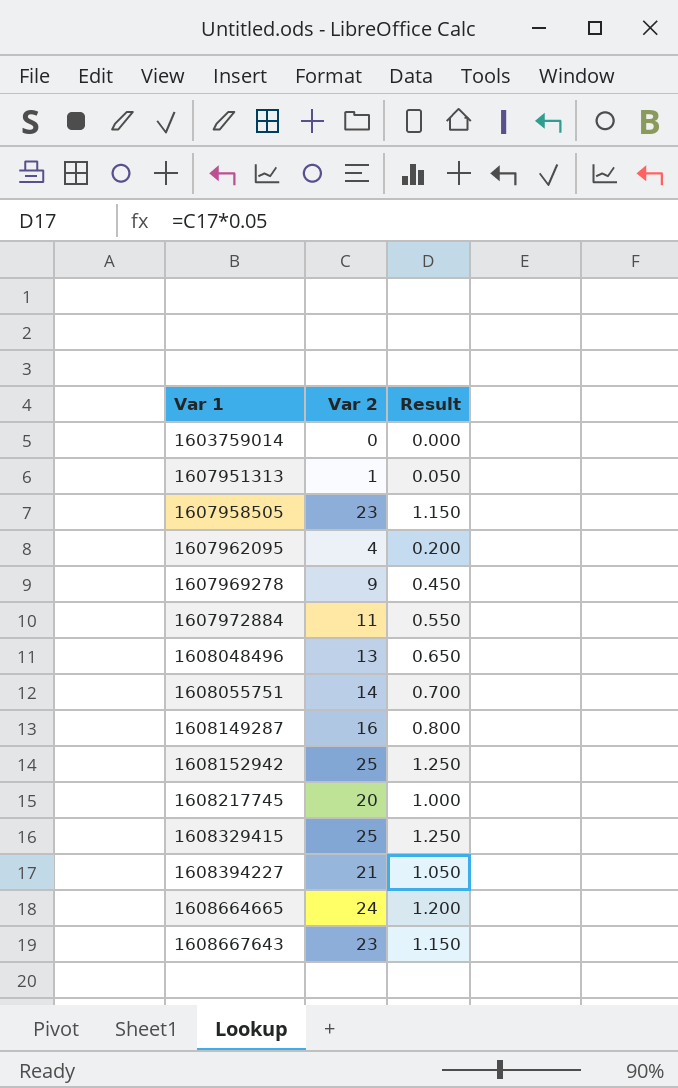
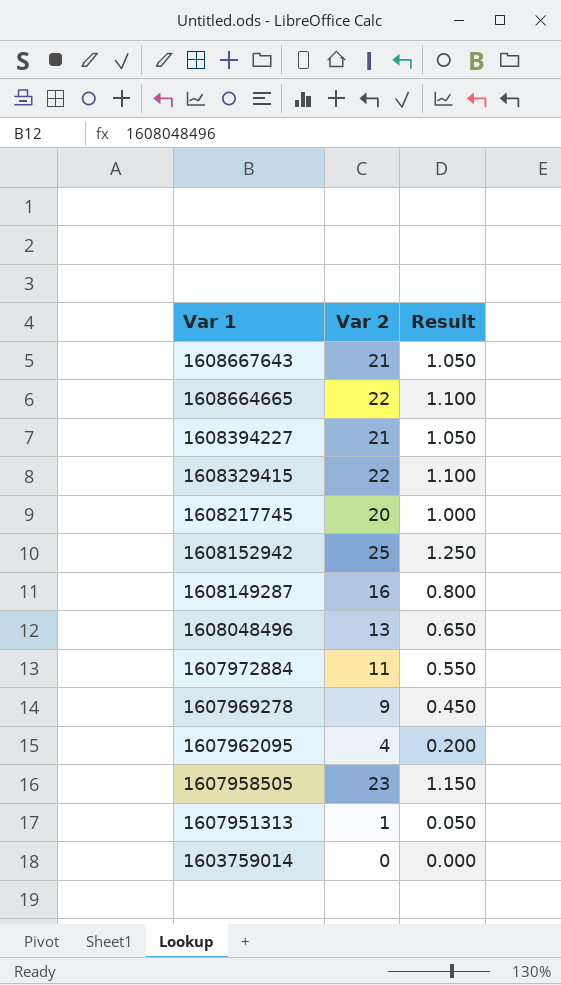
row order: Var 1 ascending -> Var 1 descending
row 1608055751: 14 | 0.700 -> none
1608667643 | Var 2: 23 -> 21
1608667643 | Result: 1.150 -> 1.050
1608664665 | Var 2: 24 -> 22
1608664665 | Result: 1.200 -> 1.100
1608329415 | Var 2: 25 -> 22
1608329415 | Result: 1.250 -> 1.100

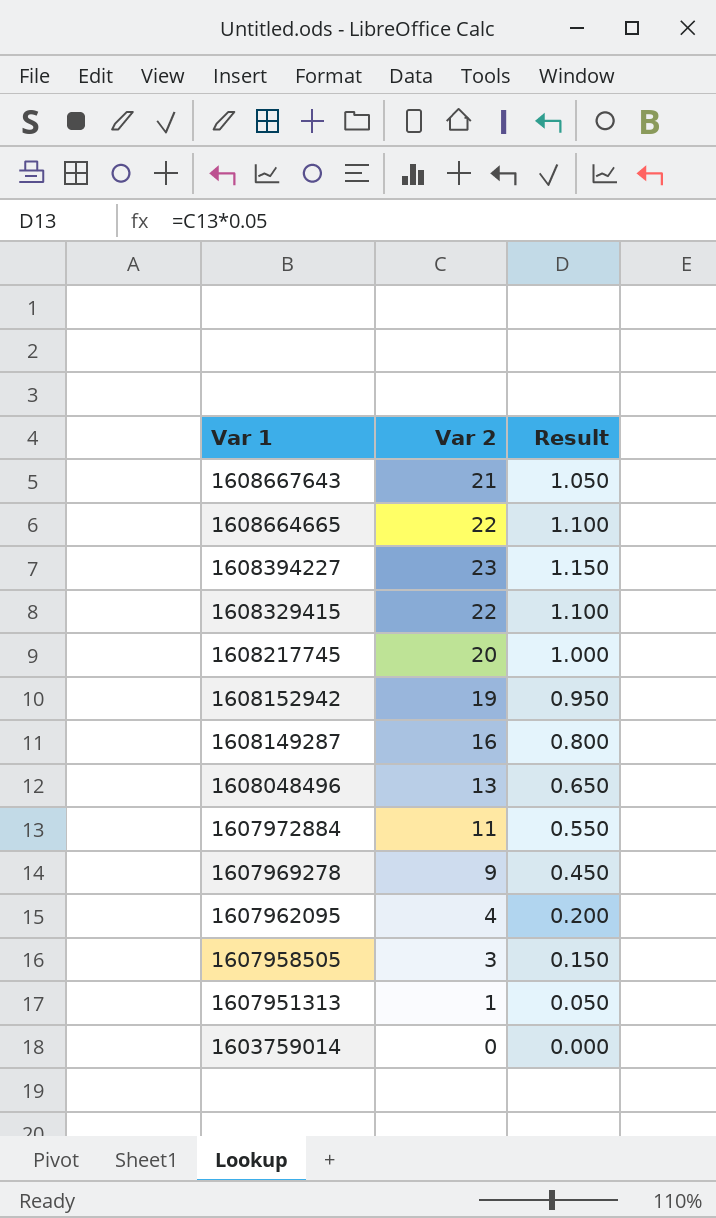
1608394227 | Var 2: 21 -> 23
1608394227 | Result: 1.050 -> 1.150
1608152942 | Var 2: 25 -> 19
1608152942 | Result: 1.250 -> 0.950
1607958505 | Var 2: 23 -> 3
1607958505 | Result: 1.150 -> 0.150

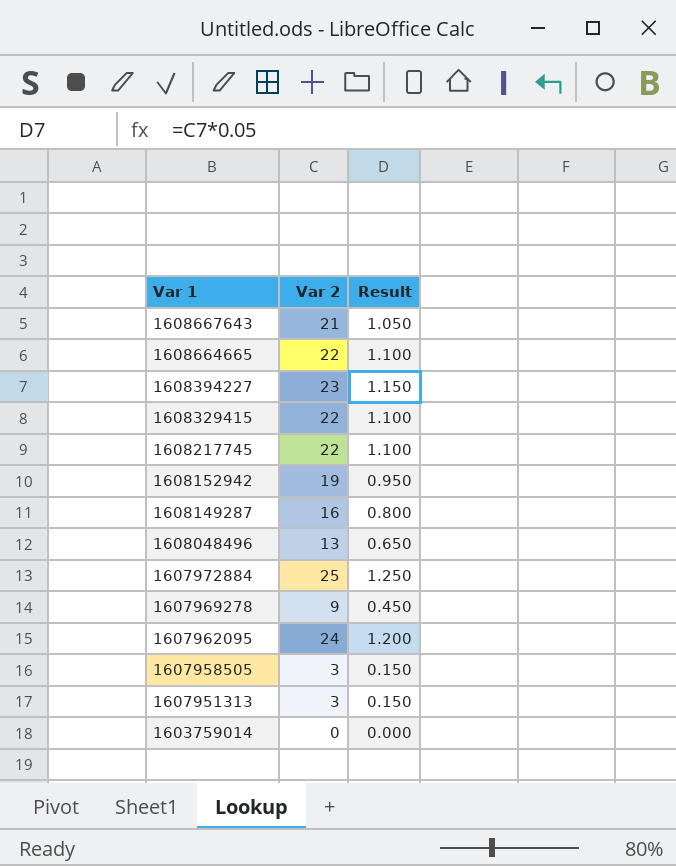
1608217745 | Var 2: 20 -> 22
1608217745 | Result: 1.000 -> 1.100
1607972884 | Var 2: 11 -> 25
1607972884 | Result: 0.550 -> 1.250
1607962095 | Var 2: 4 -> 24
1607962095 | Result: 0.200 -> 1.200
1607951313 | Var 2: 1 -> 3
1607951313 | Result: 0.050 -> 0.150

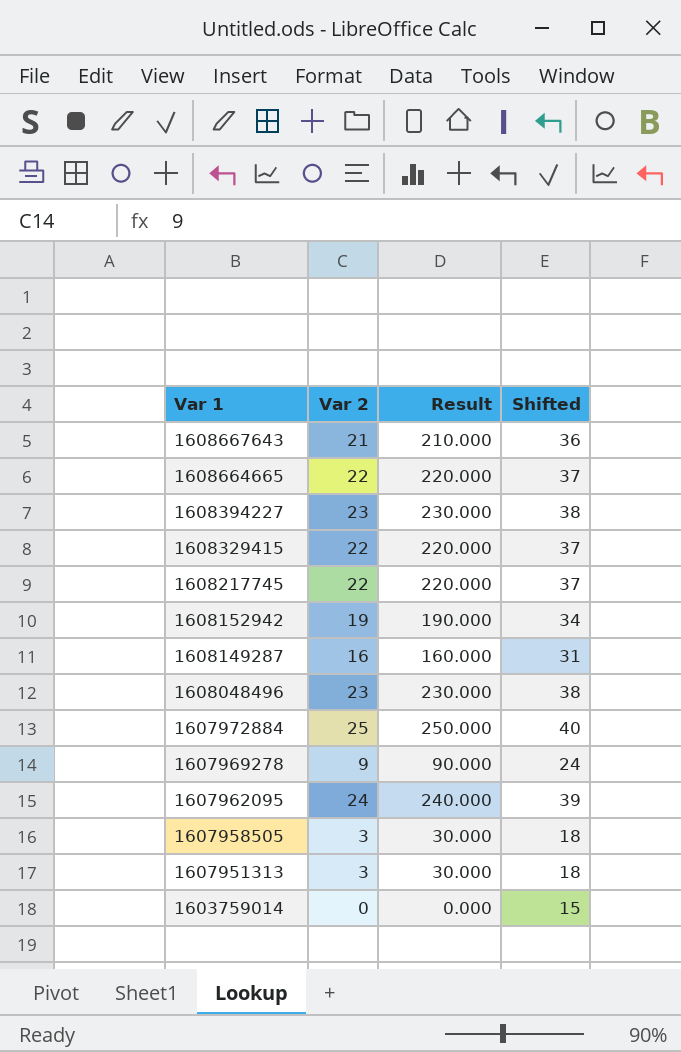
column Result | formula: [Var 2] * 0.05 -> [Var 2] * 10
column Shifted | formula: none -> [Var 2] + 15
1608048496 | Var 2: 13 -> 23

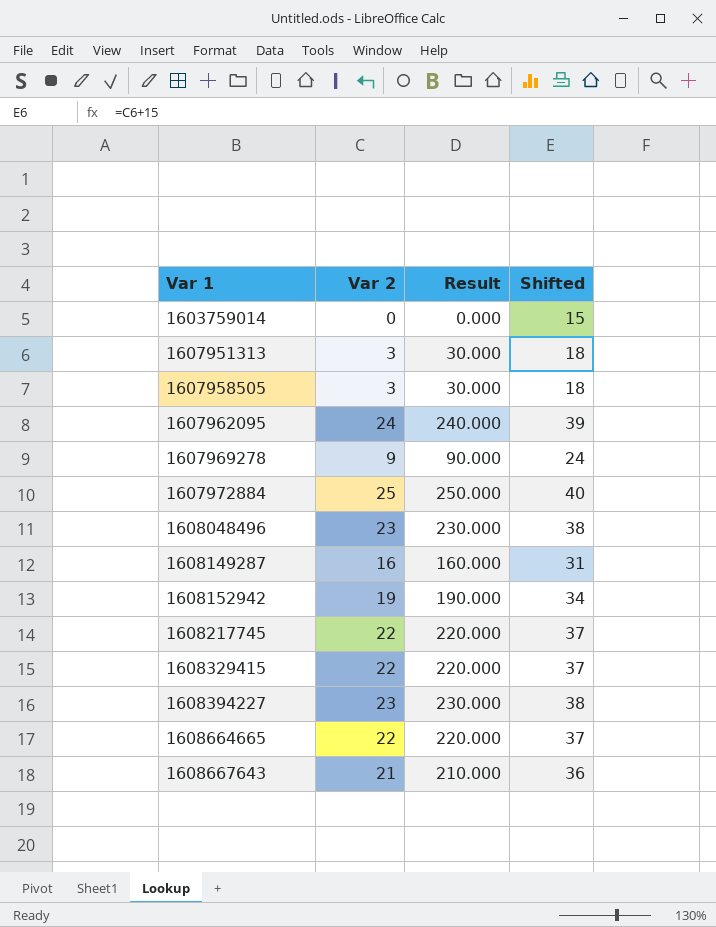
row order: Var 1 descending -> Var 1 ascending

